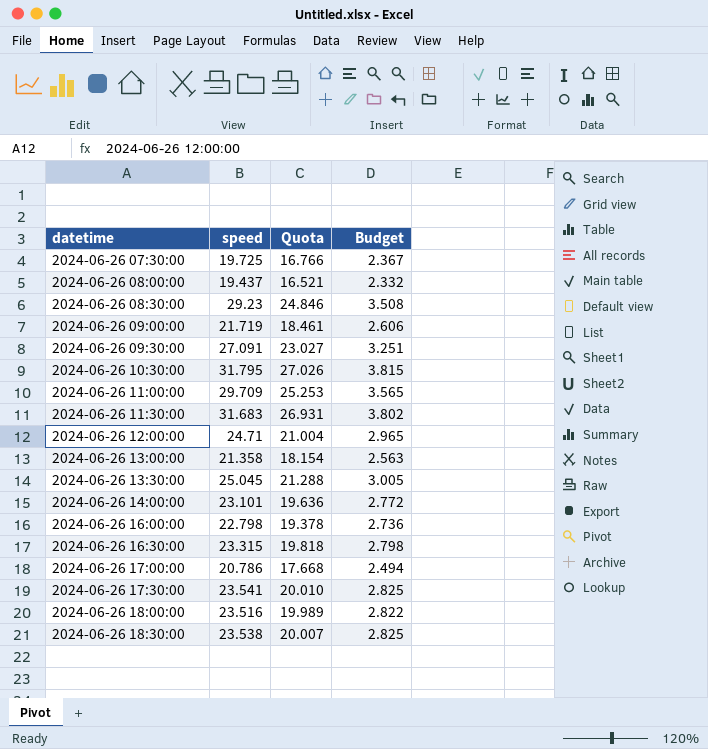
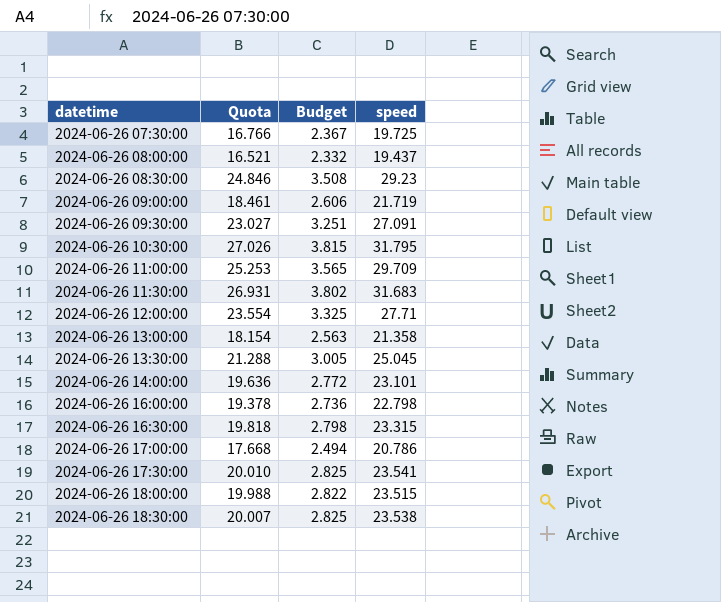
column speed | position: 2 -> 4
2024-06-26 12:00:00 | Quota: 21.004 -> 23.554
2024-06-26 12:00:00 | Budget: 2.965 -> 3.325
2024-06-26 12:00:00 | speed: 24.71 -> 27.71
2024-06-26 18:00:00 | Quota: 19.989 -> 19.988
2024-06-26 18:00:00 | speed: 23.516 -> 23.515

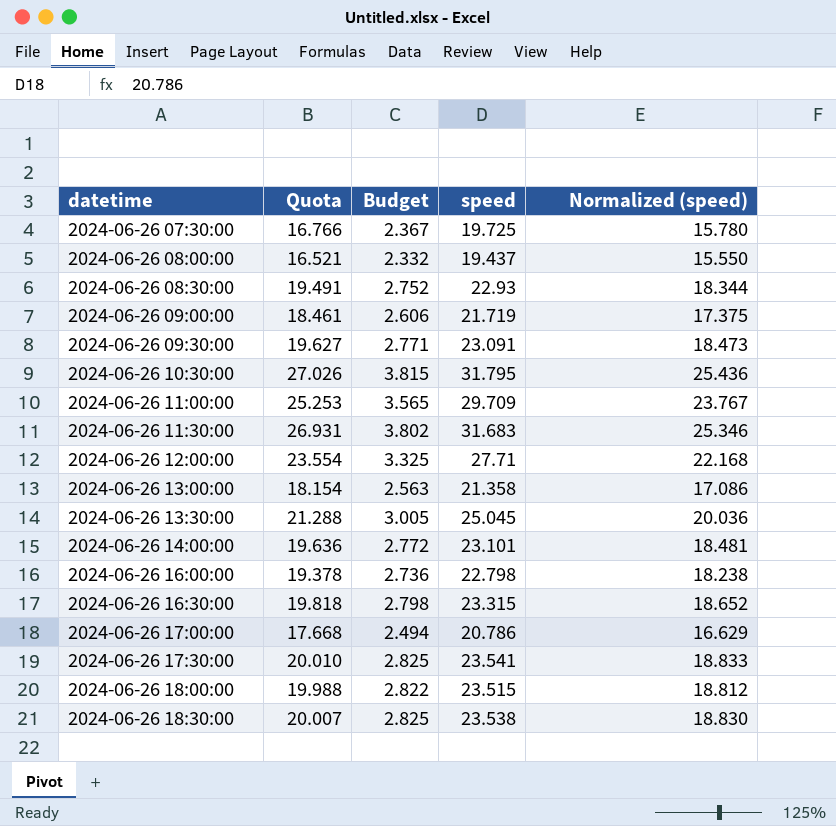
column Normalized (speed) | formula: none -> [speed] * 0.8
2024-06-26 08:30:00 | Quota: 24.846 -> 19.491
2024-06-26 08:30:00 | Budget: 3.508 -> 2.752
2024-06-26 08:30:00 | speed: 29.23 -> 22.93
2024-06-26 09:30:00 | Quota: 23.027 -> 19.627
2024-06-26 09:30:00 | Budget: 3.251 -> 2.771
2024-06-26 09:30:00 | speed: 27.091 -> 23.091

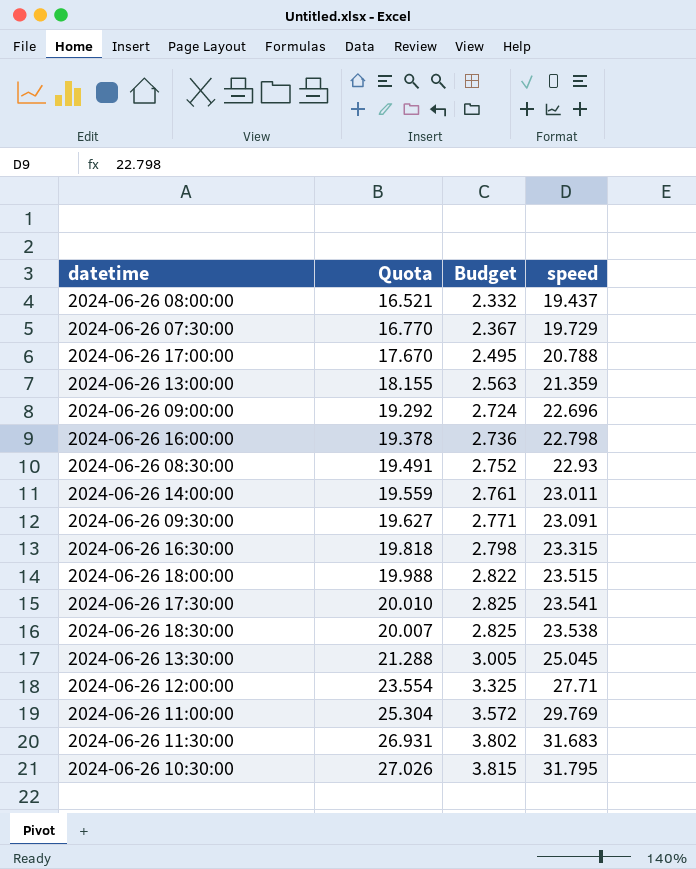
row order: datetime ascending -> Budget ascending
column Normalized (speed) | formula: [speed] * 0.8 -> none
2024-06-26 07:30:00 | Quota: 16.766 -> 16.770
2024-06-26 07:30:00 | speed: 19.725 -> 19.729
2024-06-26 17:00:00 | Quota: 17.668 -> 17.670
2024-06-26 17:00:00 | Budget: 2.494 -> 2.495
2024-06-26 17:00:00 | speed: 20.786 -> 20.788
2024-06-26 13:00:00 | Quota: 18.154 -> 18.155
2024-06-26 13:00:00 | speed: 21.358 -> 21.359
2024-06-26 09:00:00 | Quota: 18.461 -> 19.292
2024-06-26 09:00:00 | Budget: 2.606 -> 2.724
2024-06-26 09:00:00 | speed: 21.719 -> 22.696
2024-06-26 14:00:00 | Quota: 19.636 -> 19.559
2024-06-26 14:00:00 | Budget: 2.772 -> 2.761
2024-06-26 14:00:00 | speed: 23.101 -> 23.011
2024-06-26 11:00:00 | Quota: 25.253 -> 25.304
2024-06-26 11:00:00 | Budget: 3.565 -> 3.572
2024-06-26 11:00:00 | speed: 29.709 -> 29.769

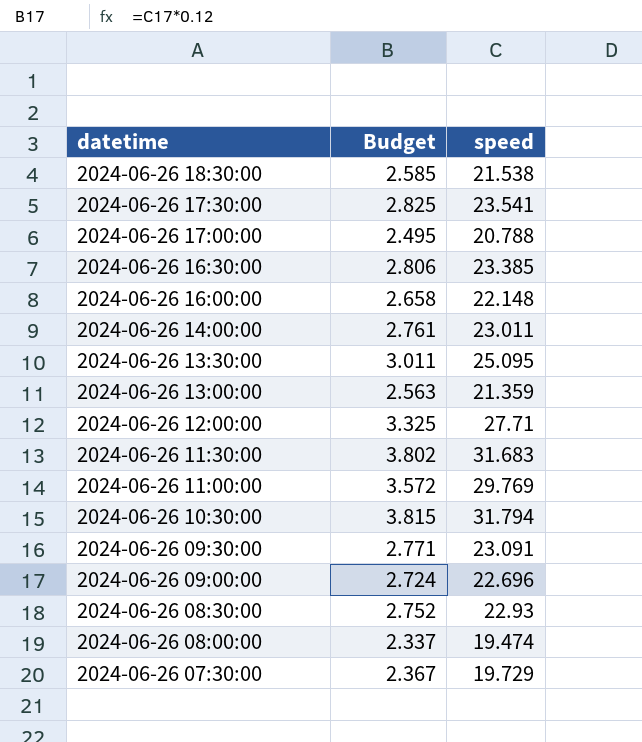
row order: Budget ascending -> datetime descending
column Quota | formula: [speed] * 0.85 -> none
row 2024-06-26 18:00:00: 19.988 | 2.822 | 23.515 -> none
2024-06-26 18:30:00 | Budget: 2.825 -> 2.585
2024-06-26 18:30:00 | speed: 23.538 -> 21.538
2024-06-26 16:30:00 | Budget: 2.798 -> 2.806
2024-06-26 16:30:00 | speed: 23.315 -> 23.385
2024-06-26 16:00:00 | Budget: 2.736 -> 2.658
2024-06-26 16:00:00 | speed: 22.798 -> 22.148
2024-06-26 13:30:00 | Budget: 3.005 -> 3.011
2024-06-26 13:30:00 | speed: 25.045 -> 25.095
2024-06-26 10:30:00 | speed: 31.795 -> 31.794
2024-06-26 08:00:00 | Budget: 2.332 -> 2.337
2024-06-26 08:00:00 | speed: 19.437 -> 19.474

